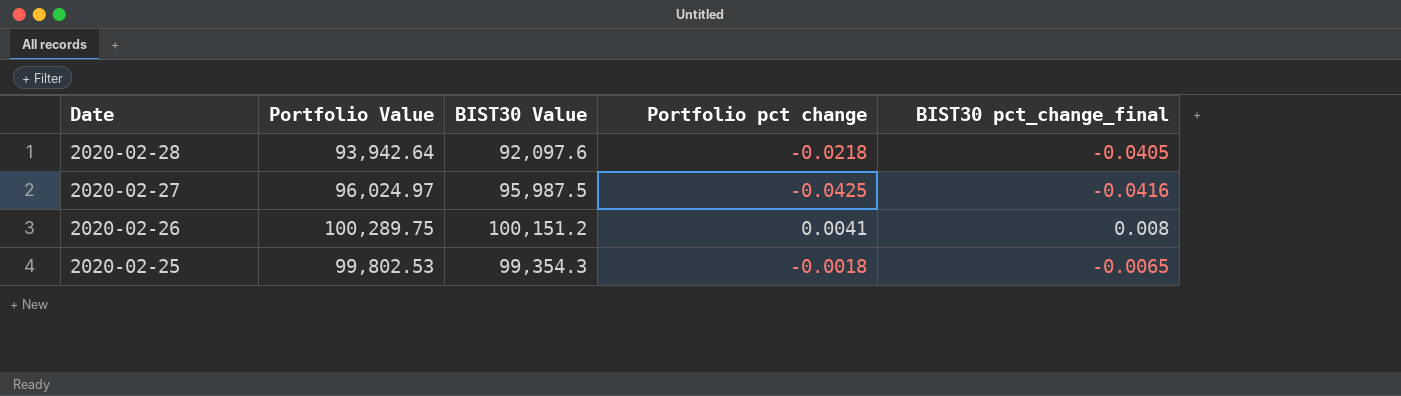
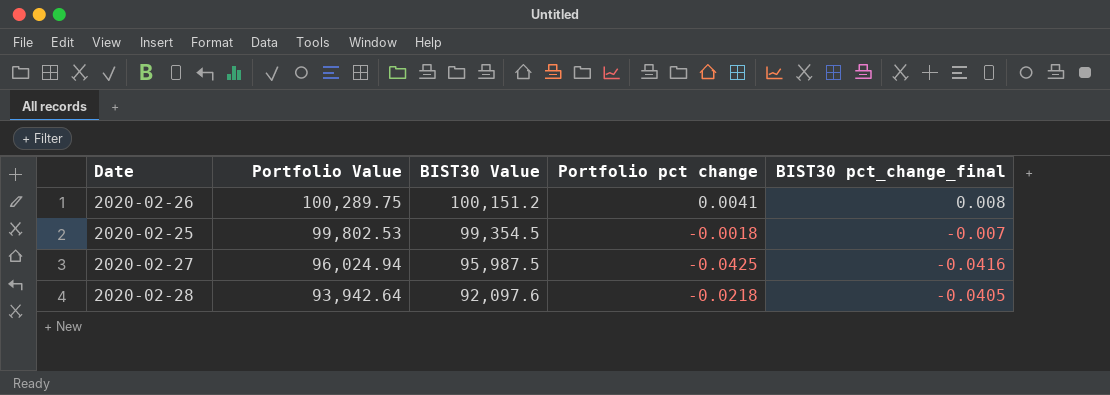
row order: Date descending -> Portfolio Value descending
2020-02-25 | BIST30 Value: 99,354.3 -> 99,354.5
2020-02-25 | BIST30 pct_change_final: -0.0065 -> -0.007
2020-02-27 | Portfolio Value: 96,024.97 -> 96,024.94

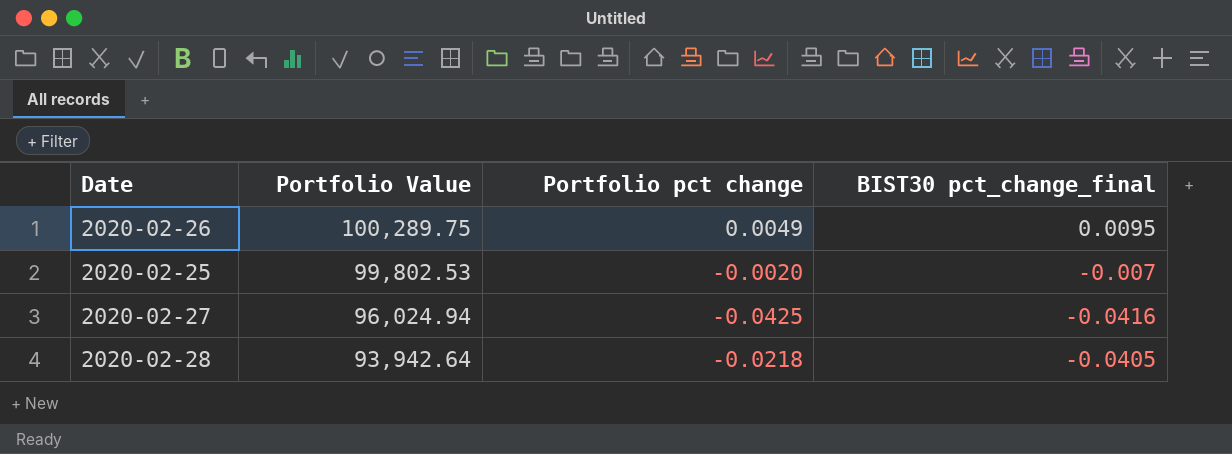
column BIST30 Value | position: 3 -> none
2020-02-26 | Portfolio pct change: 0.0041 -> 0.0049
2020-02-26 | BIST30 pct_change_final: 0.008 -> 0.0095
2020-02-25 | Portfolio pct change: -0.0018 -> -0.0020

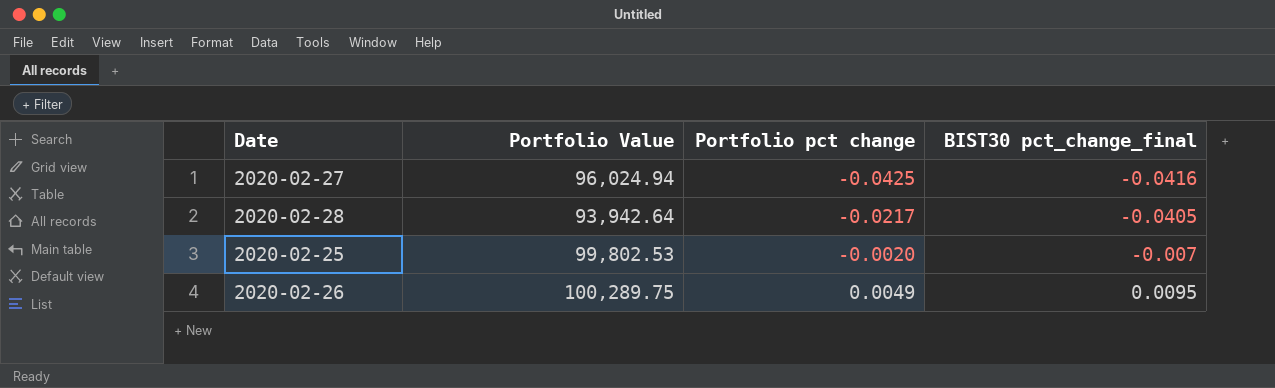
row order: Portfolio Value descending -> Portfolio pct change ascending
2020-02-28 | Portfolio pct change: -0.0218 -> -0.0217

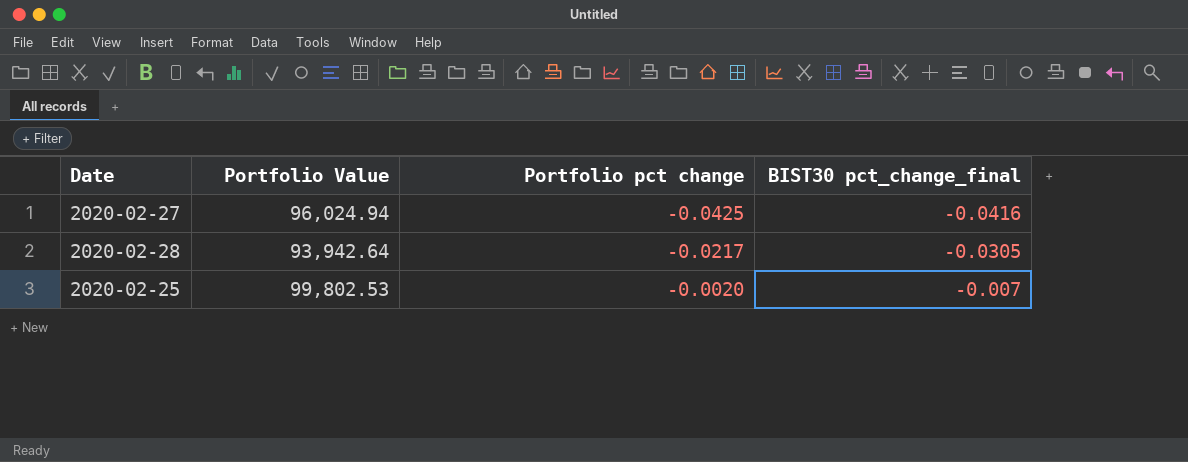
row 2020-02-26: 100,289.75 | 0.0049 | 0.0095 -> none
2020-02-28 | BIST30 pct_change_final: -0.0405 -> -0.0305

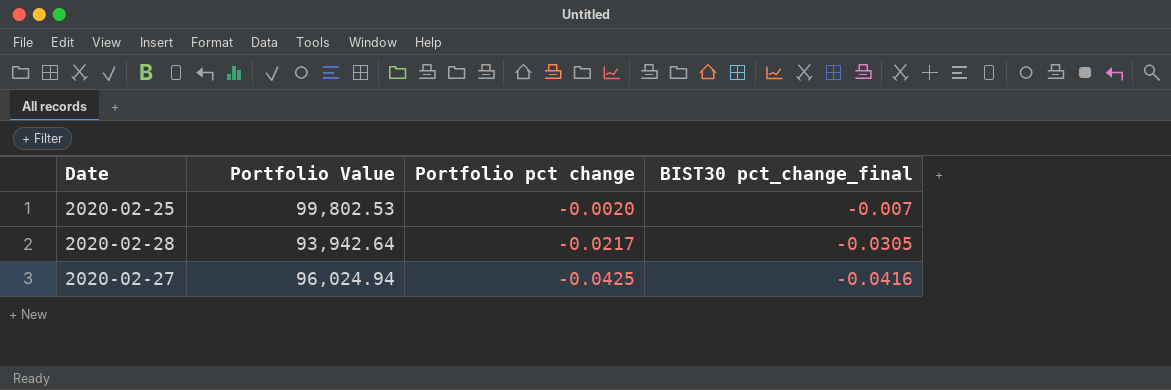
row order: Portfolio pct change ascending -> Portfolio pct change descending

